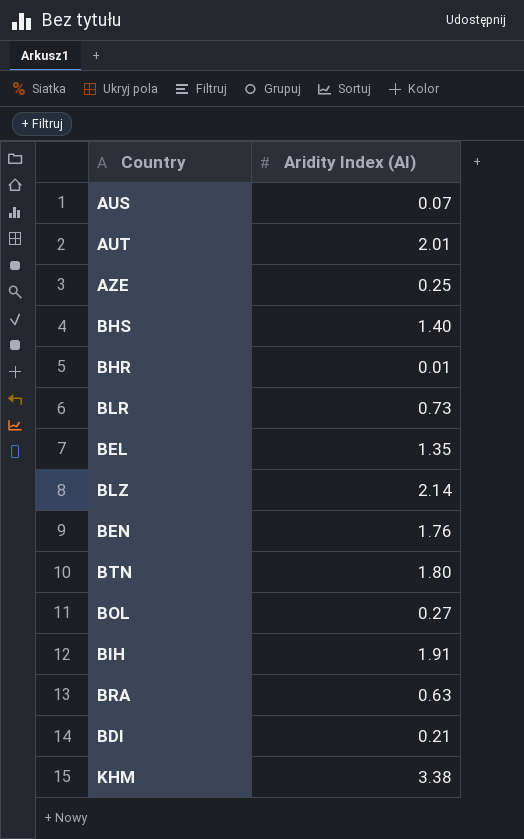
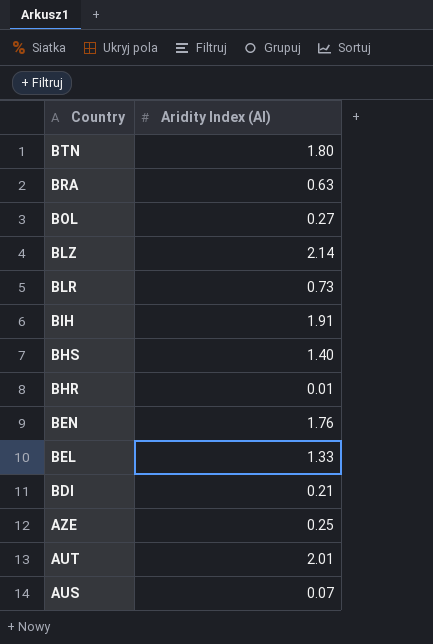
row order: none -> Country descending
row KHM: 3.38 -> none
BEL | Aridity Index (AI): 1.35 -> 1.33

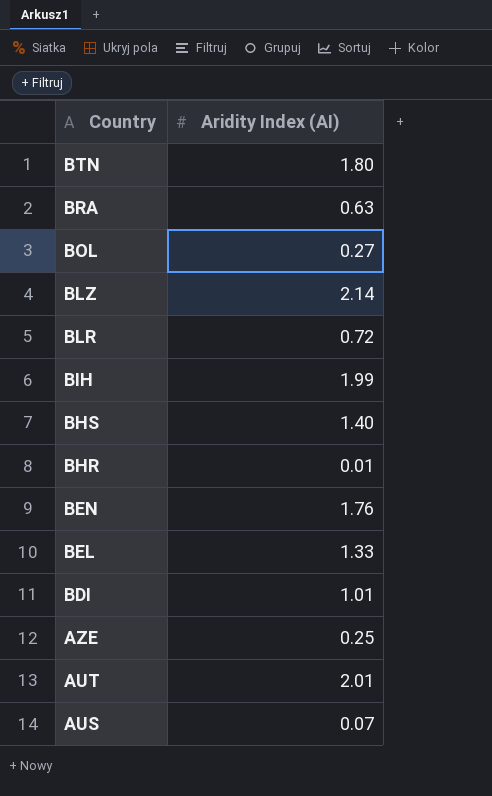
BLR | Aridity Index (AI): 0.73 -> 0.72
BIH | Aridity Index (AI): 1.91 -> 1.99
BDI | Aridity Index (AI): 0.21 -> 1.01

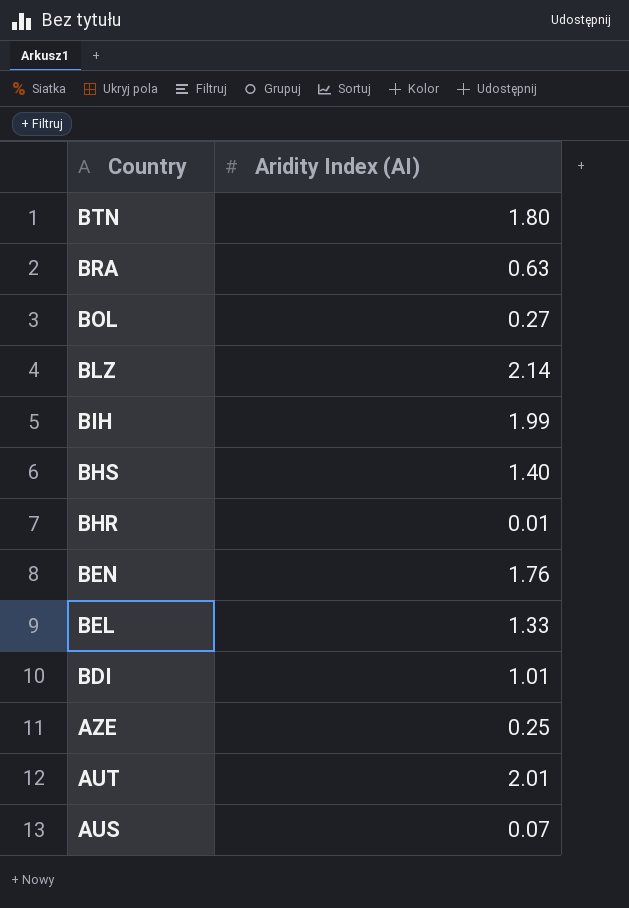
row BLR: 0.72 -> none

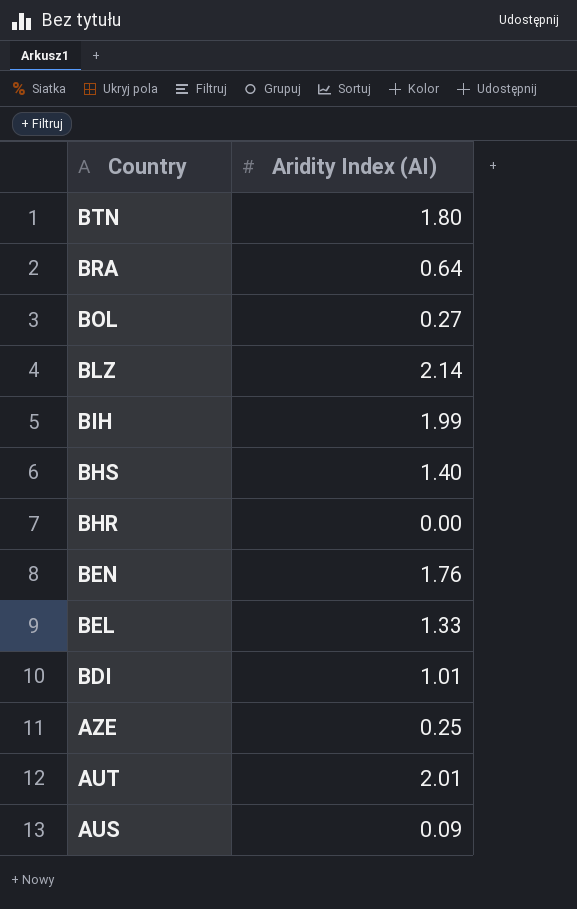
BRA | Aridity Index (AI): 0.63 -> 0.64
BHR | Aridity Index (AI): 0.01 -> 0.00
AUS | Aridity Index (AI): 0.07 -> 0.09

